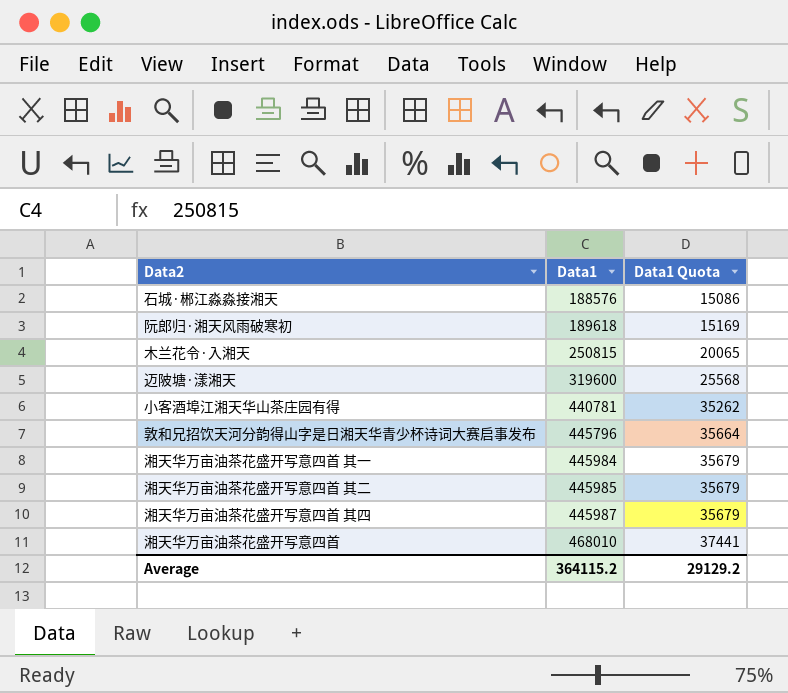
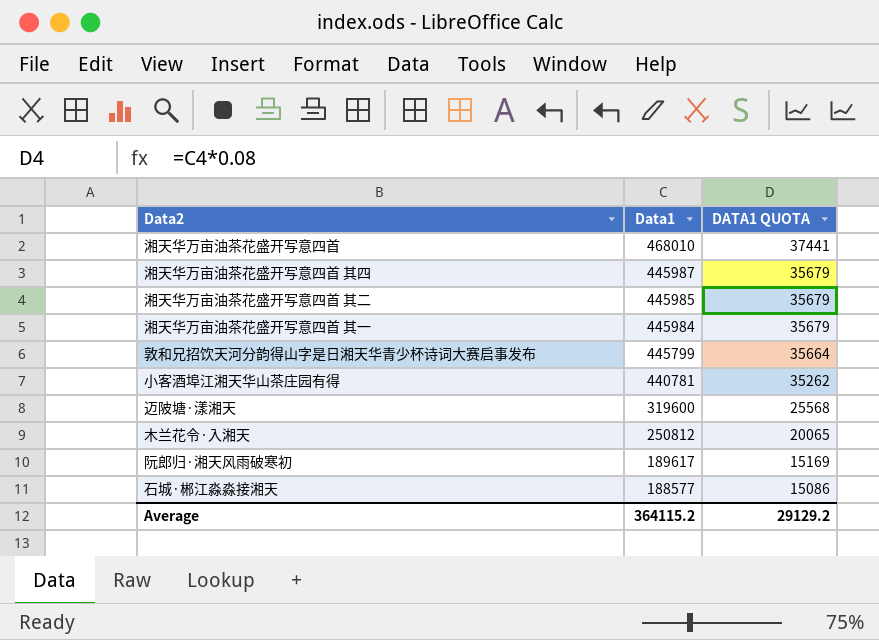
row order: Data1 ascending -> Data1 descending
column name: Data1 Quota -> DATA1 QUOTA
敦和兄招饮天河分韵得山字是日湘天华青少杯诗词大赛启事发布 | Data1: 445796 -> 445799
木兰花令·入湘天 | Data1: 250815 -> 250812
阮郎归·湘天风雨破寒初 | Data1: 189618 -> 189617
石城·郴江淼淼接湘天 | Data1: 188576 -> 188577

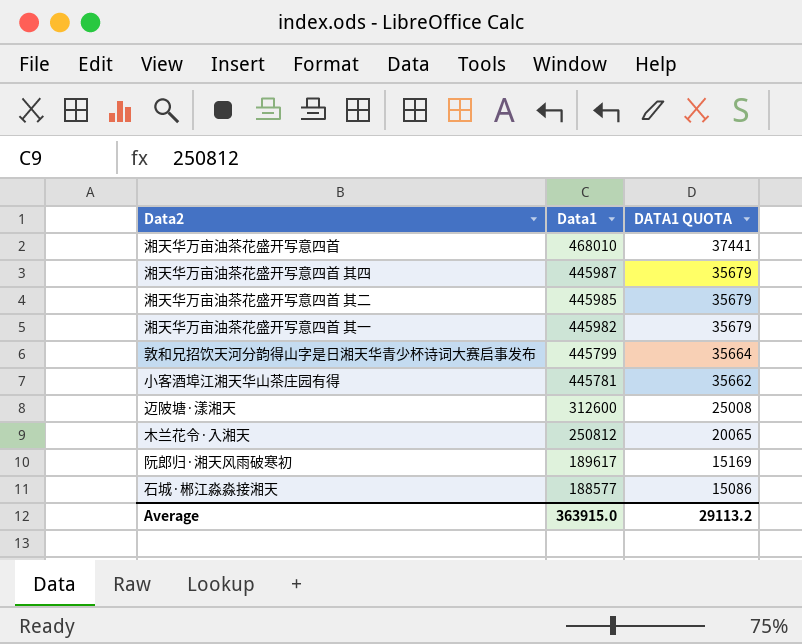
湘天华万亩油茶花盛开写意四首 其一 | Data1: 445984 -> 445982
小客酒埠江湘天华山茶庄园有得 | Data1: 440781 -> 445781
小客酒埠江湘天华山茶庄园有得 | DATA1 QUOTA: 35262 -> 35662
迈陂塘·漾湘天 | Data1: 319600 -> 312600
迈陂塘·漾湘天 | DATA1 QUOTA: 25568 -> 25008
Average | Data1: 364115.2 -> 363915.0
Average | DATA1 QUOTA: 29129.2 -> 29113.2

